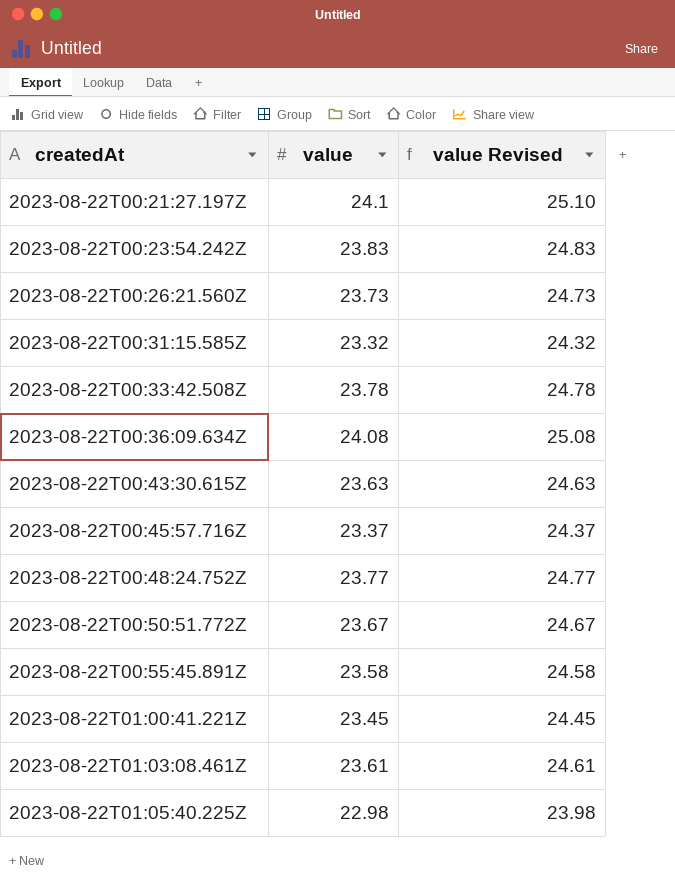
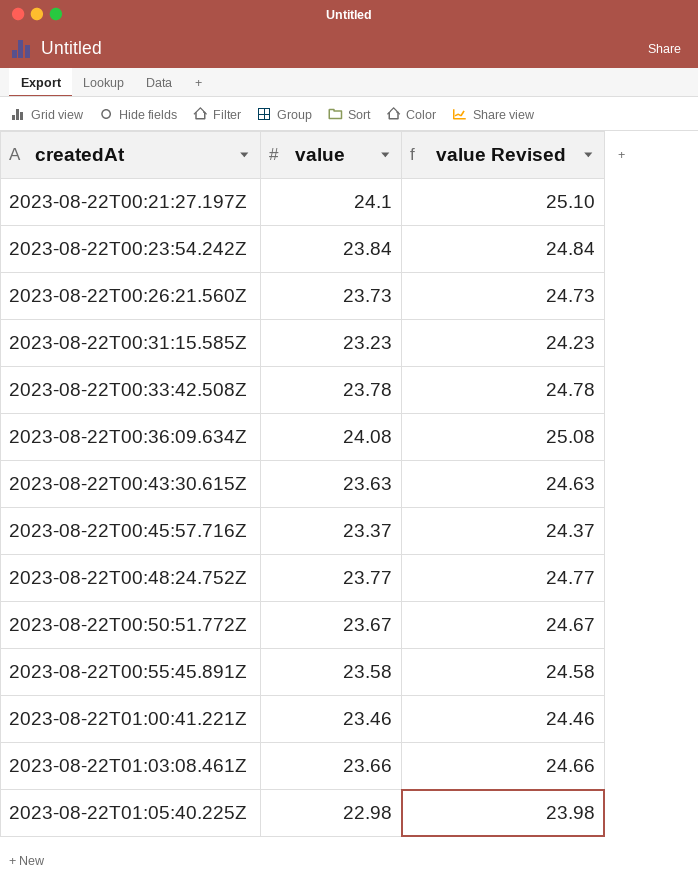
2023-08-22T00:23:54.242Z | value: 23.83 -> 23.84
2023-08-22T00:23:54.242Z | value Revised: 24.83 -> 24.84
2023-08-22T00:31:15.585Z | value: 23.32 -> 23.23
2023-08-22T00:31:15.585Z | value Revised: 24.32 -> 24.23
2023-08-22T01:00:41.221Z | value: 23.45 -> 23.46
2023-08-22T01:00:41.221Z | value Revised: 24.45 -> 24.46
2023-08-22T01:03:08.461Z | value: 23.61 -> 23.66
2023-08-22T01:03:08.461Z | value Revised: 24.61 -> 24.66

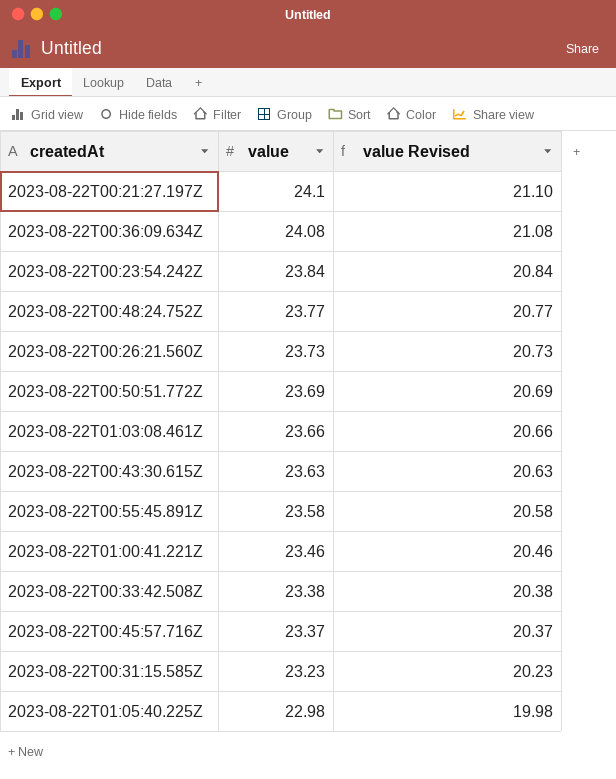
row order: createdAt ascending -> value descending
column value Revised | formula: [value] + 1 -> [value] - 3
2023-08-22T00:50:51.772Z | value: 23.67 -> 23.69
2023-08-22T00:33:42.508Z | value: 23.78 -> 23.38

